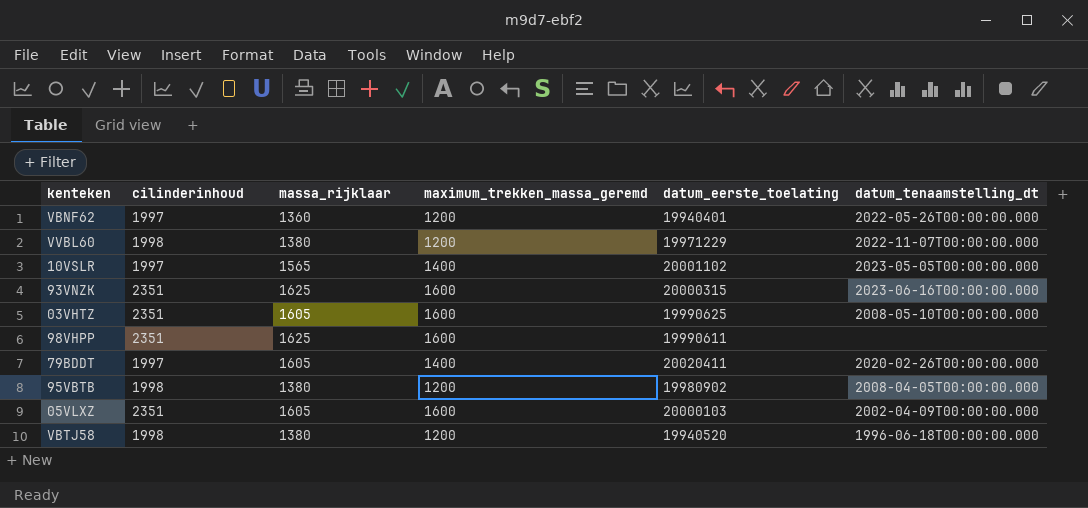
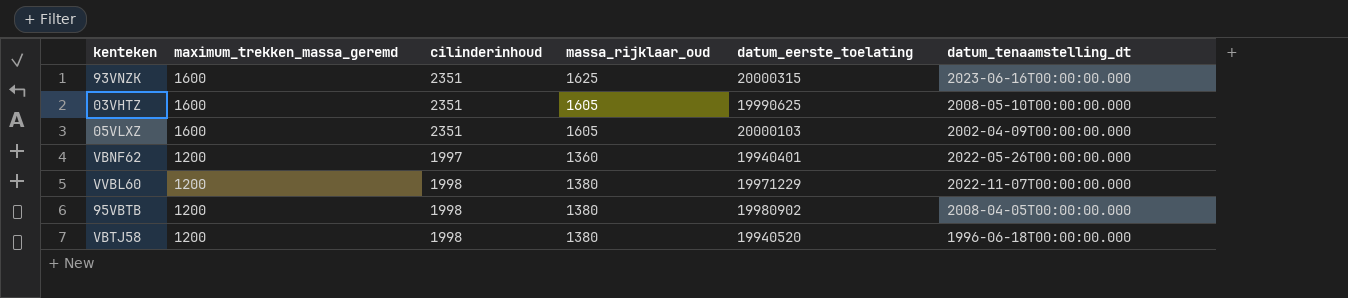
row order: none -> maximum_trekken_massa_geremd descending
column maximum_trekken_massa_geremd | position: 4 -> 2
column name: massa_rijklaar -> massa_rijklaar_oud
row 10VSLR: 1997 | 1565 | 1400 | 20001102 | 2023-05-05T00:00:00.000 -> none
row 98VHPP: 2351 | 1625 | 1600 | 19990611 | none -> none
row 79BDDT: 1997 | 1605 | 1400 | 20020411 | 2020-02-26T00:00:00.000 -> none

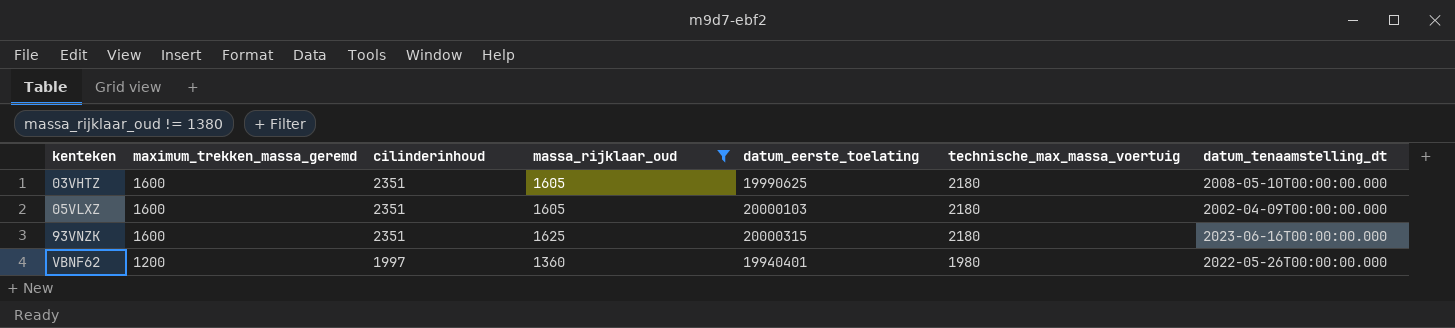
filter: none -> massa_rijklaar_oud != 1380
row order: maximum_trekken_massa_geremd descending -> kenteken ascending
column technische_max_massa_voertuig | position: none -> 6

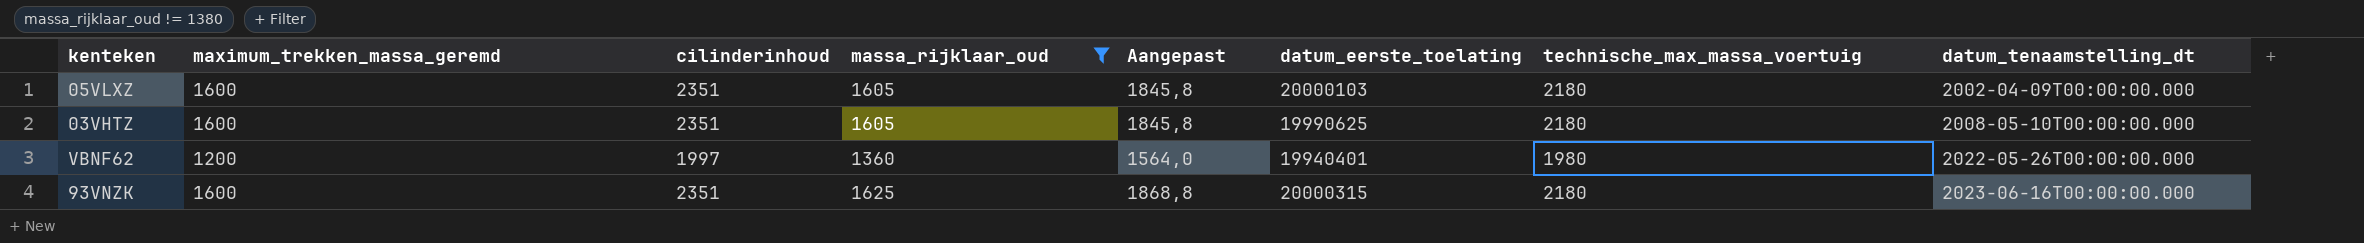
row order: kenteken ascending -> datum_tenaamstelling_dt ascending
column Aangepast | formula: none -> [massa_rijklaar_oud] * 1,15

